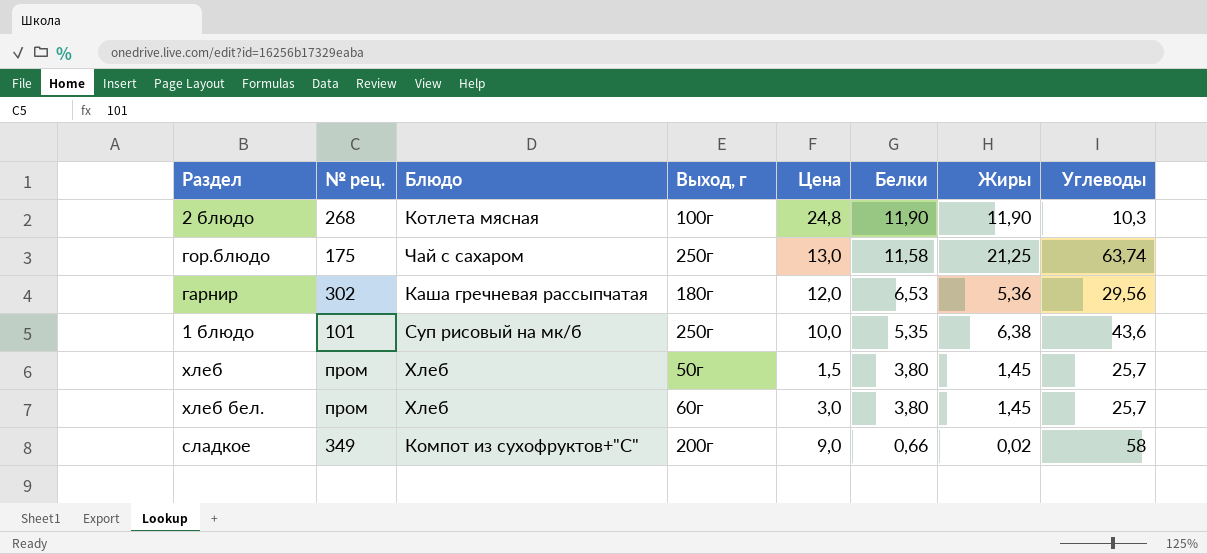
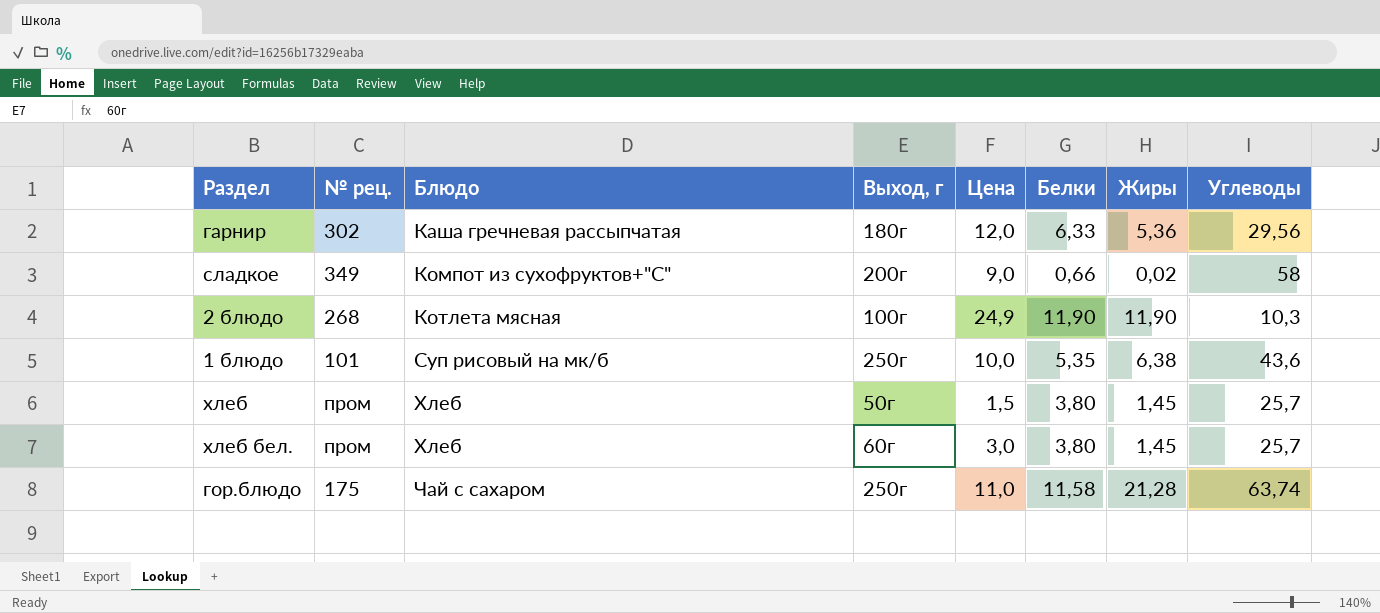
row order: Белки descending -> Блюдо ascending
гарнир | Белки: 6,53 -> 6,33
2 блюдо | Цена: 24,8 -> 24,9
гор.блюдо | Цена: 13,0 -> 11,0
гор.блюдо | Жиры: 21,25 -> 21,28

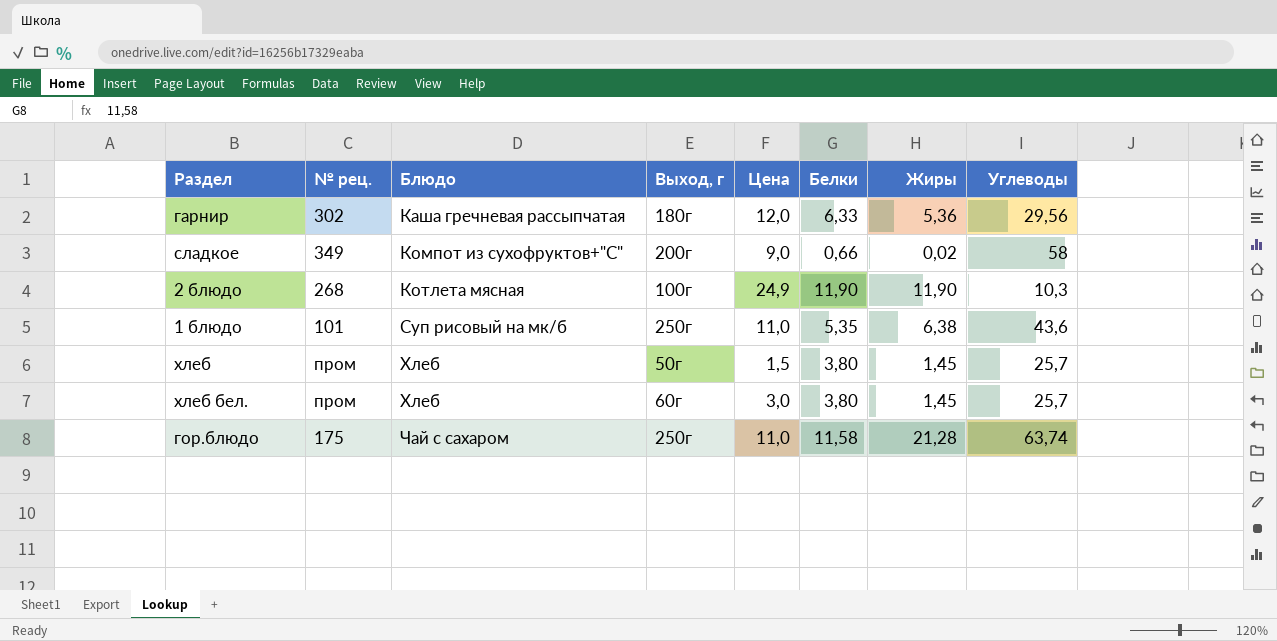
1 блюдо | Цена: 10,0 -> 11,0

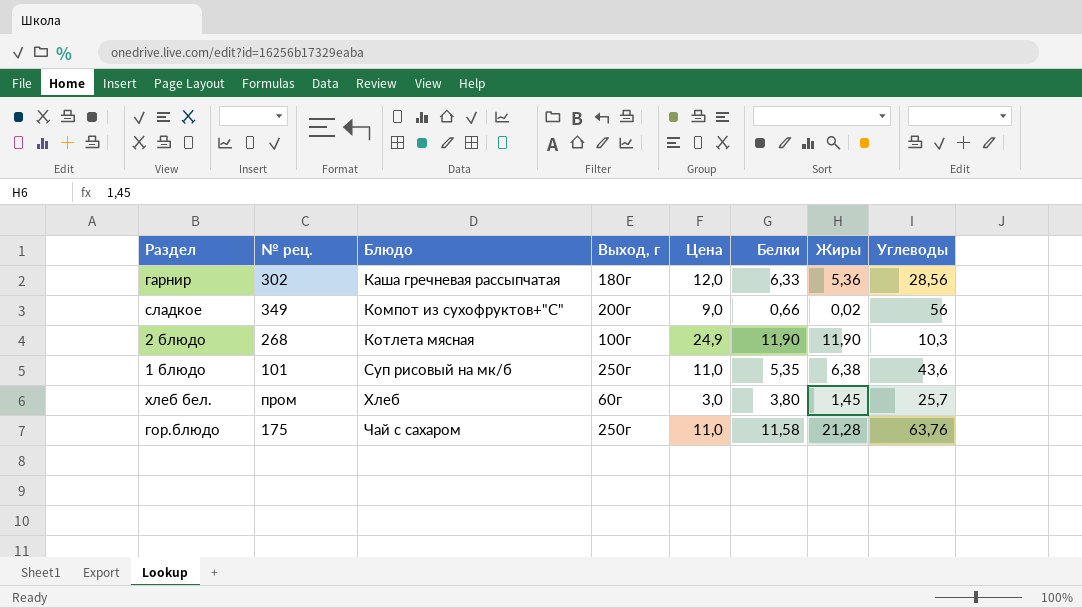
row хлеб: пром | Хлеб | 50г | 1,5 | 3,80 | 1,45 | 25,7 -> none
гарнир | Углеводы: 29,56 -> 28,56
сладкое | Углеводы: 58 -> 56
гор.блюдо | Углеводы: 63,74 -> 63,76

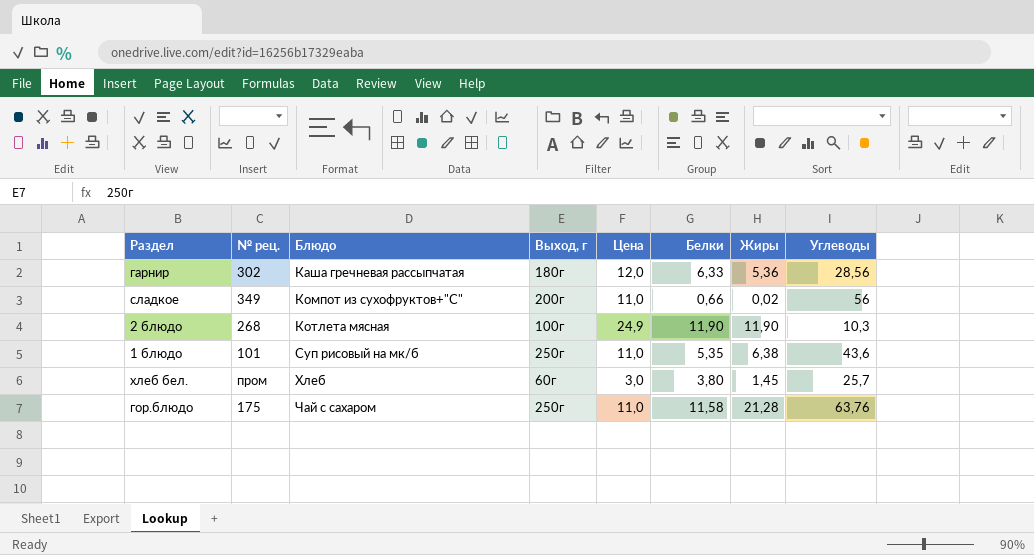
сладкое | Цена: 9,0 -> 11,0

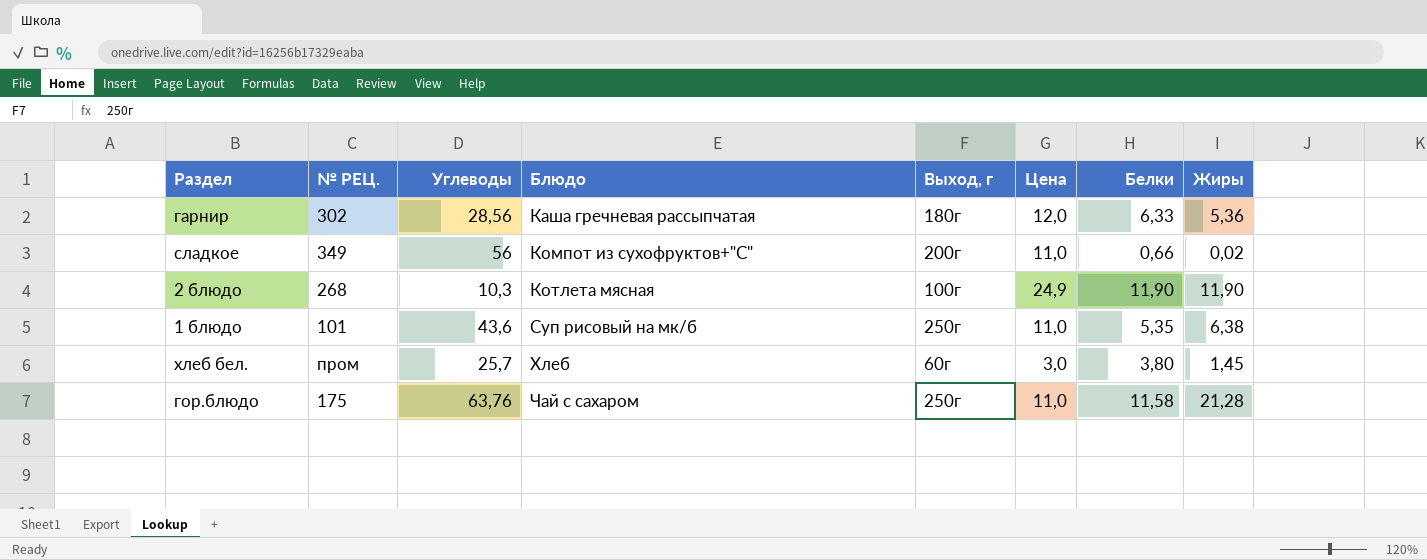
column name: № рец. -> № РЕЦ.
column Углеводы | position: 8 -> 3

